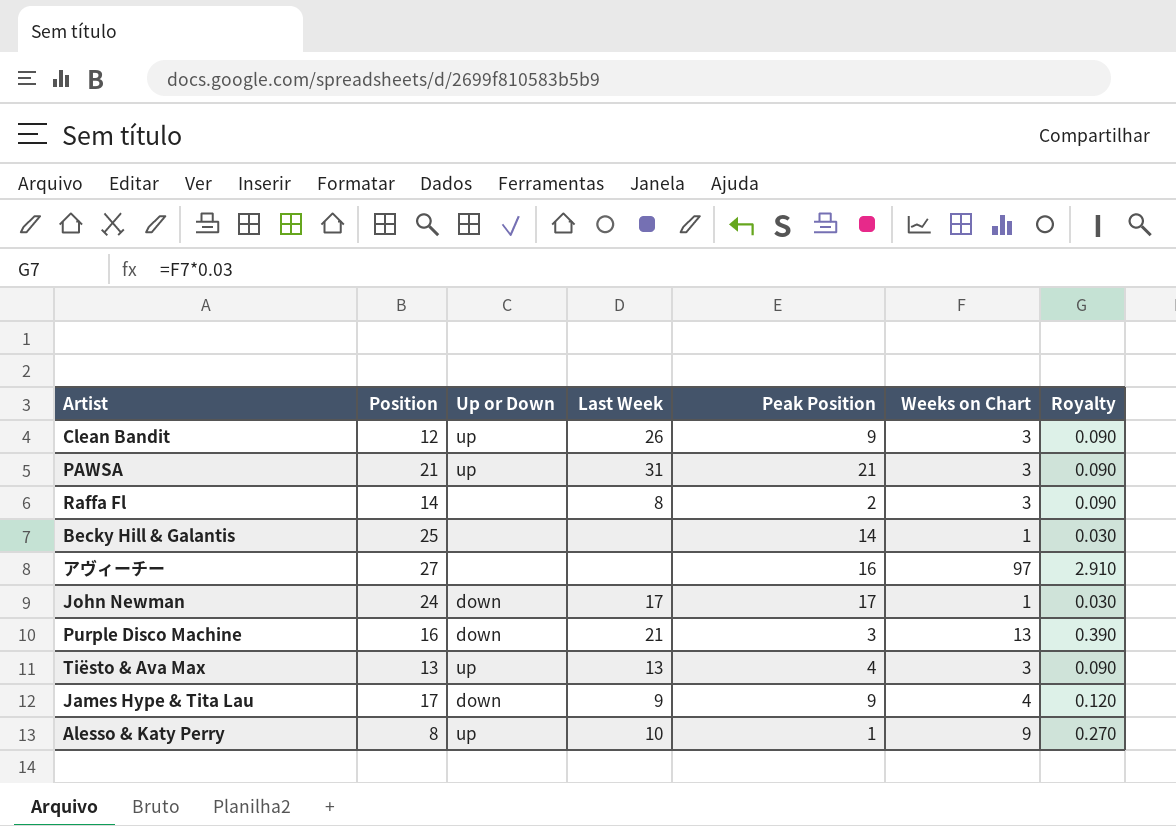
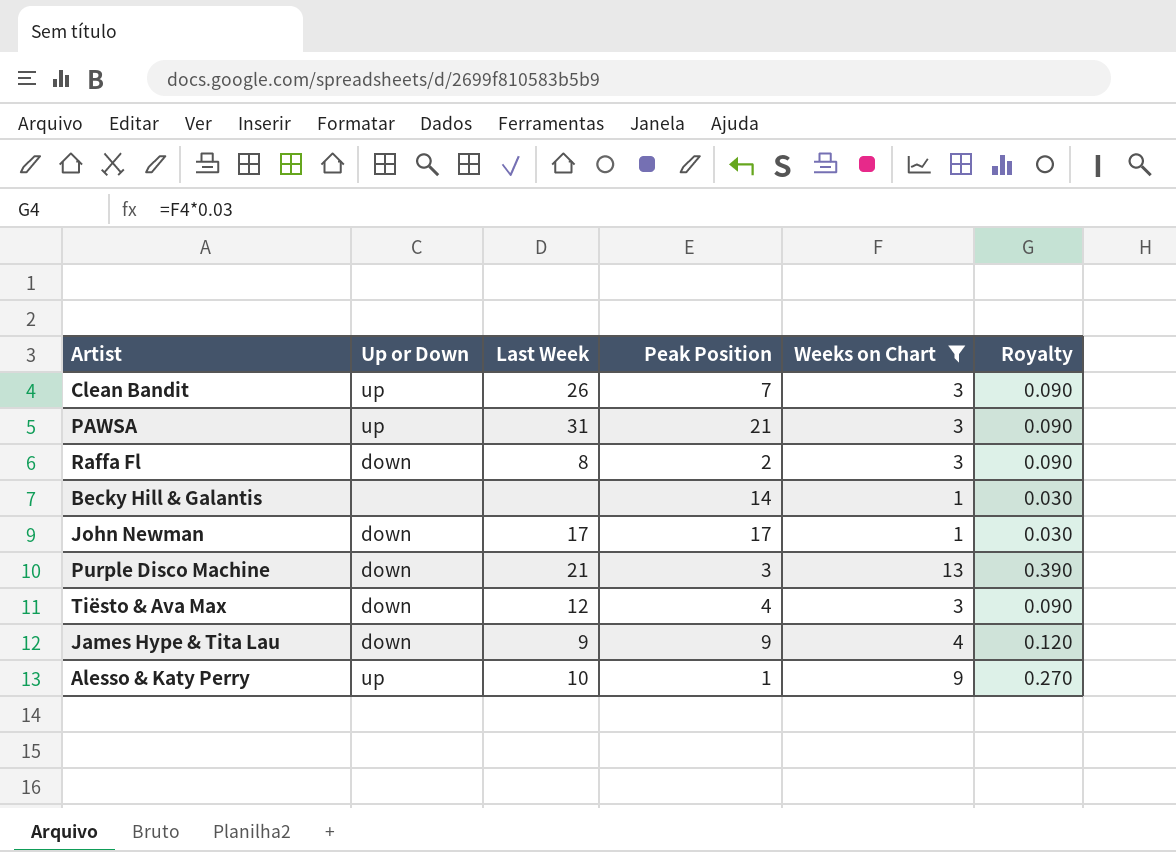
filter: none -> Weeks on Chart != 97
column Position | position: 2 -> none
Clean Bandit | Peak Position: 9 -> 7
Raffa Fl | Up or Down: none -> down
Tiësto & Ava Max | Up or Down: up -> down
Tiësto & Ava Max | Last Week: 13 -> 12

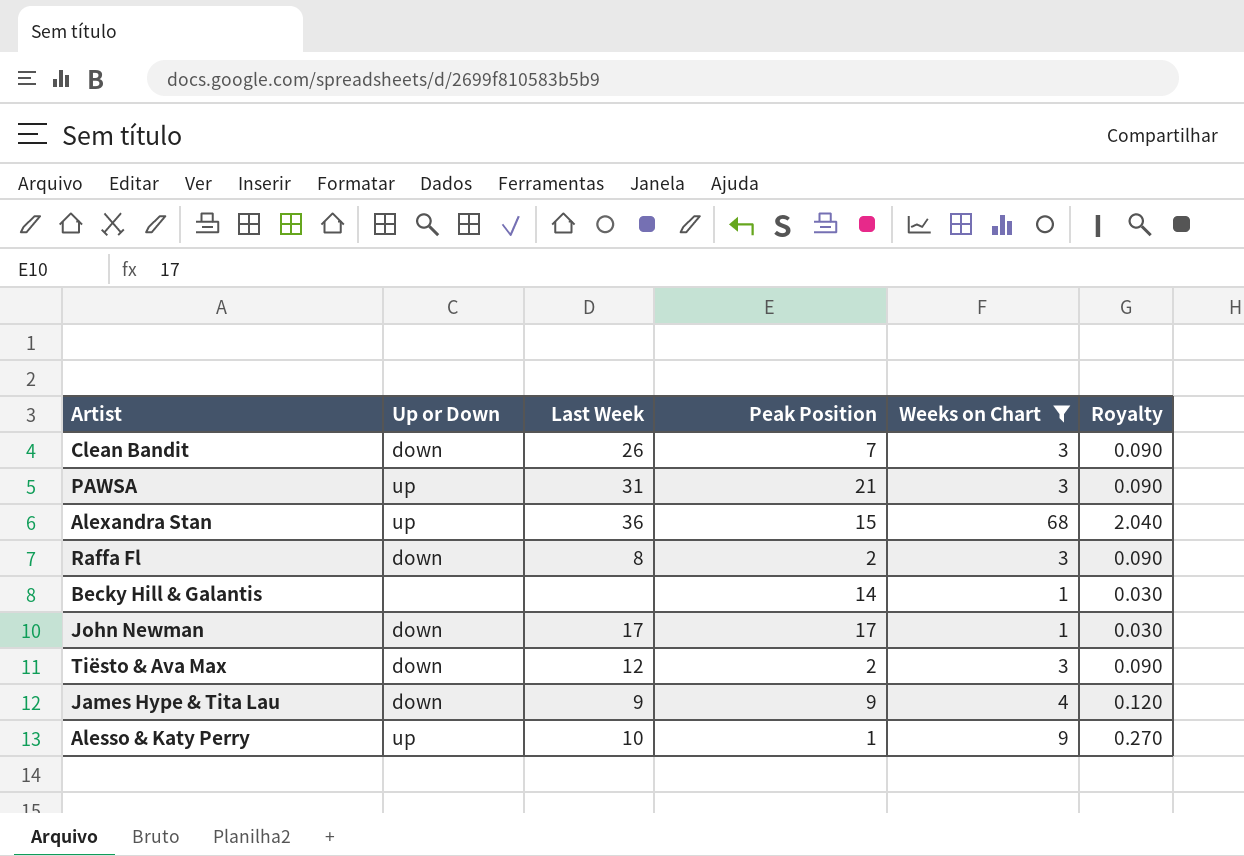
row Purple Disco Machine: down | 21 | 3 | 13 | 0.390 -> none
Clean Bandit | Up or Down: up -> down
row Alexandra Stan: none -> up | 36 | 15 | 68 | 2.040
Tiësto & Ava Max | Peak Position: 4 -> 2

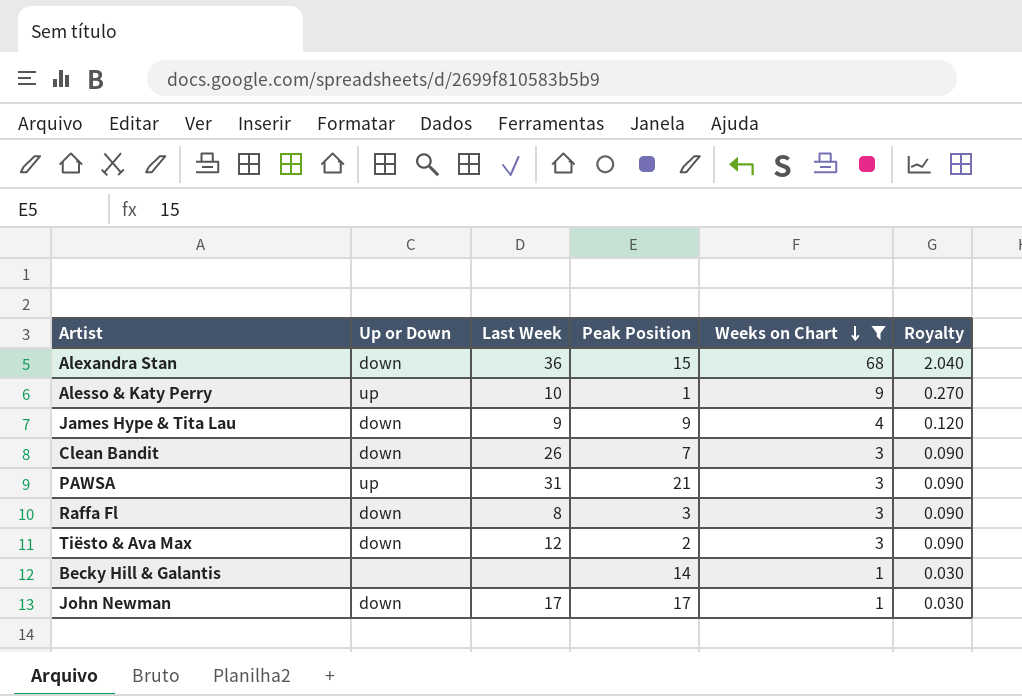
row order: none -> Weeks on Chart descending
Alexandra Stan | Up or Down: up -> down
Raffa Fl | Peak Position: 2 -> 3

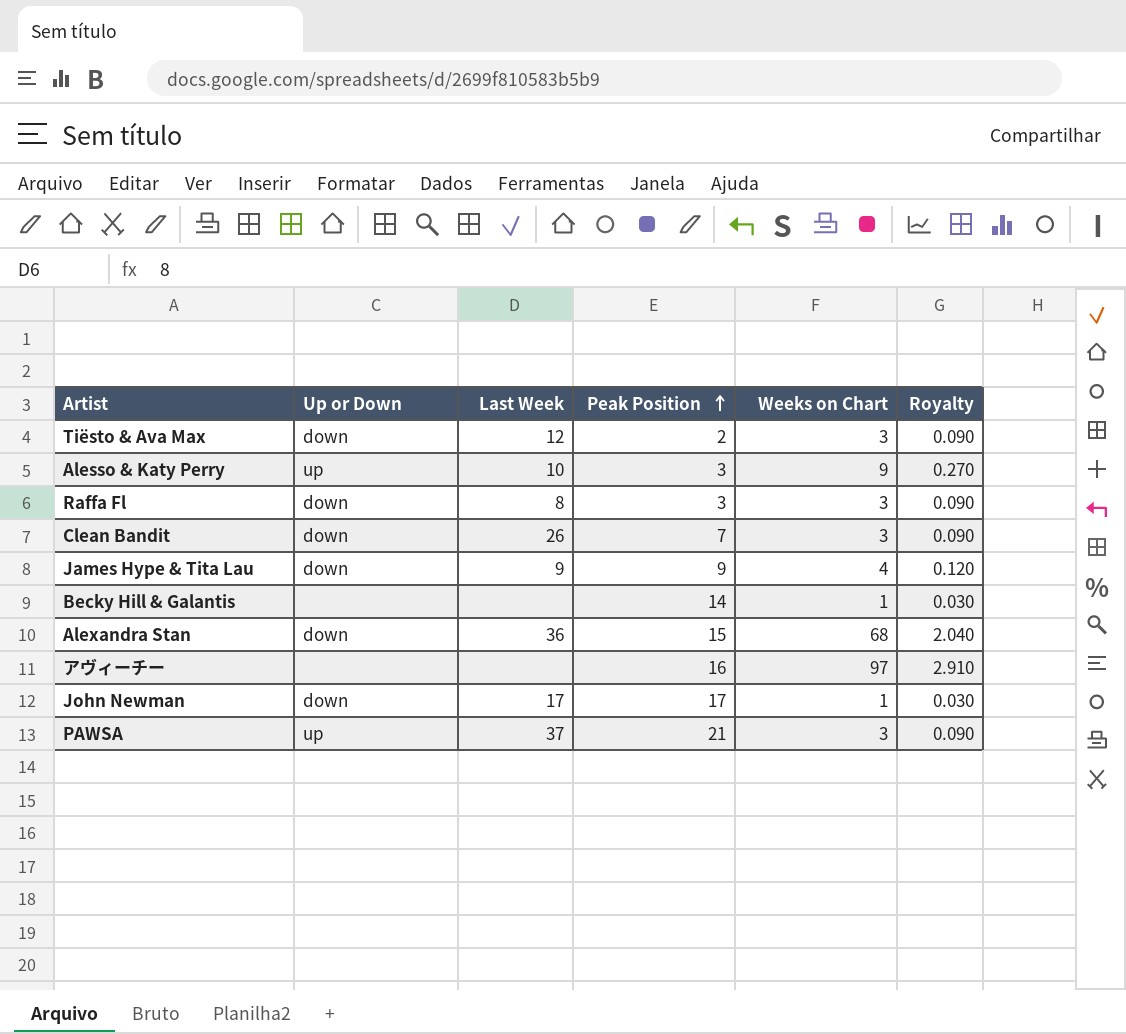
filter: Weeks on Chart != 97 -> none
row order: Weeks on Chart descending -> Peak Position ascending
Alesso & Katy Perry | Peak Position: 1 -> 3
PAWSA | Last Week: 31 -> 37

